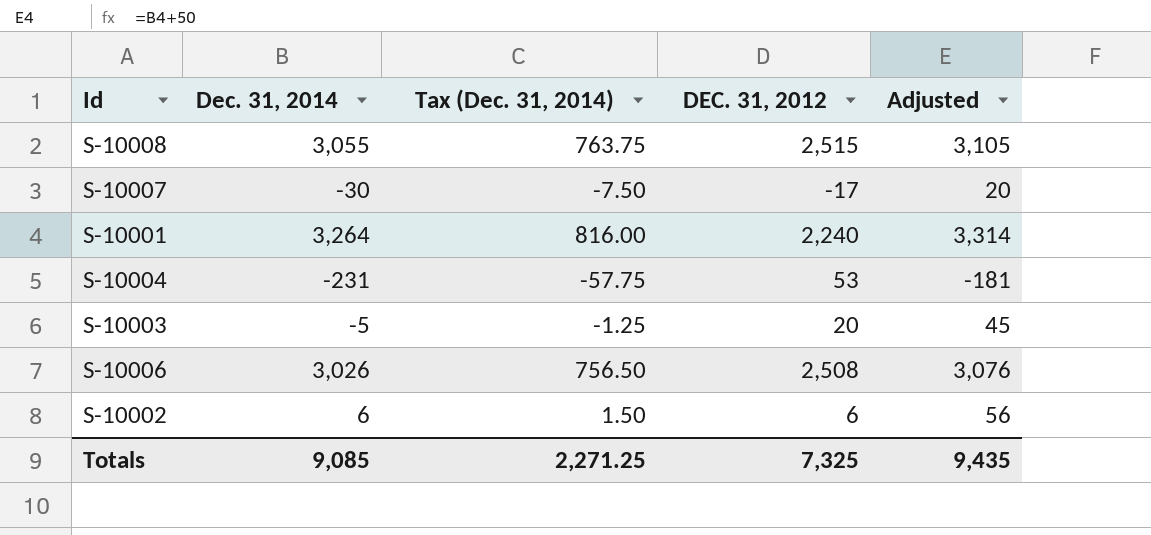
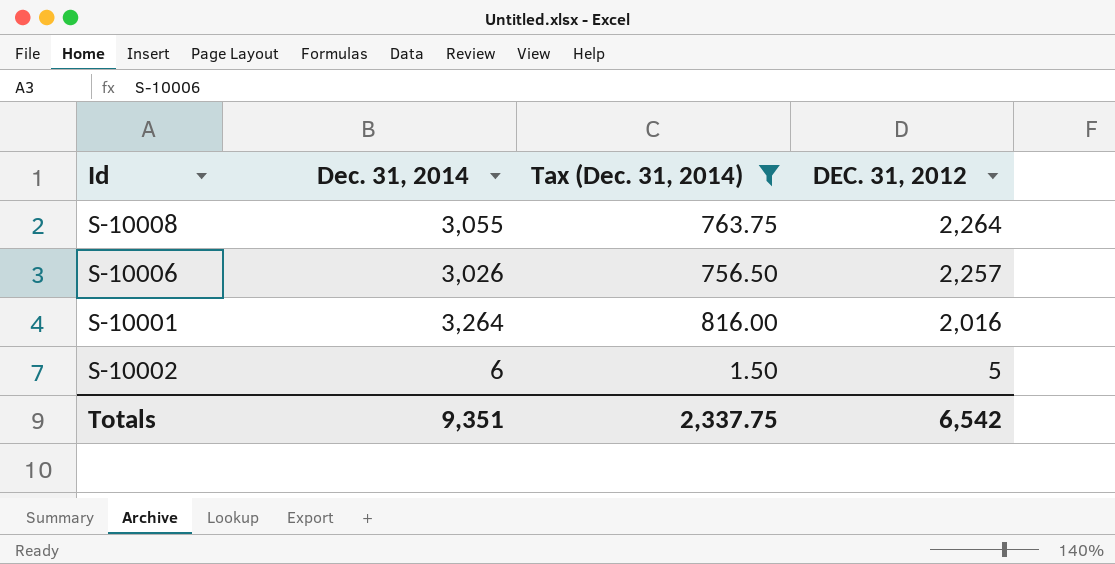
filter: none -> Tax (Dec. 31, 2014) >= 1.50
row order: none -> DEC. 31, 2012 descending
column Adjusted | formula: [Dec. 31, 2014] + 50 -> none
S-10008 | DEC. 31, 2012: 2,515 -> 2,264
S-10006 | DEC. 31, 2012: 2,508 -> 2,257
S-10001 | DEC. 31, 2012: 2,240 -> 2,016
S-10002 | DEC. 31, 2012: 6 -> 5
Totals | Dec. 31, 2014: 9,085 -> 9,351
Totals | Tax (Dec. 31, 2014): 2,271.25 -> 2,337.75
Totals | DEC. 31, 2012: 7,325 -> 6,542

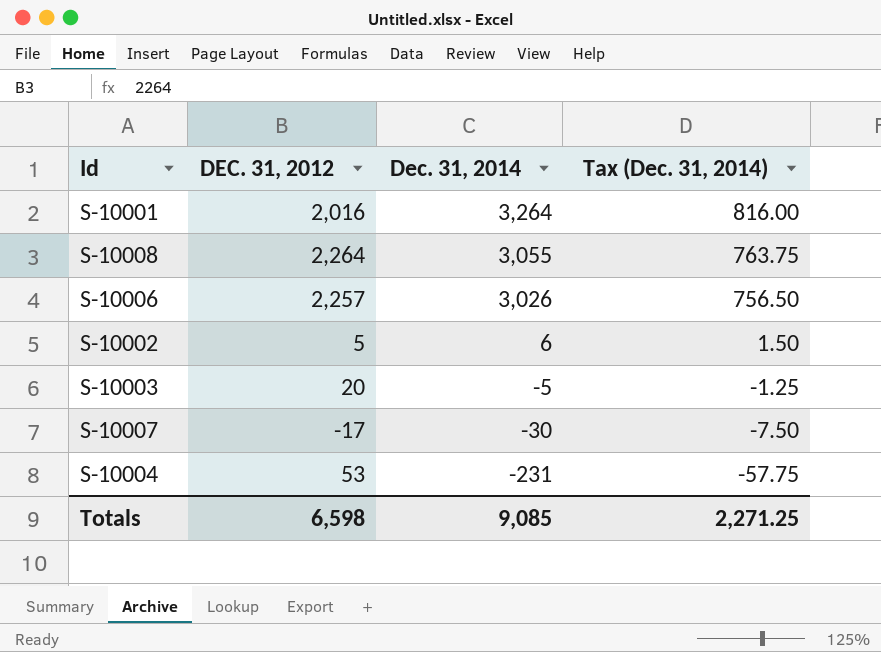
filter: Tax (Dec. 31, 2014) >= 1.50 -> none
row order: DEC. 31, 2012 descending -> Dec. 31, 2014 descending
column DEC. 31, 2012 | position: 4 -> 2
Totals | DEC. 31, 2012: 6,542 -> 6,598
Totals | Dec. 31, 2014: 9,351 -> 9,085
Totals | Tax (Dec. 31, 2014): 2,337.75 -> 2,271.25

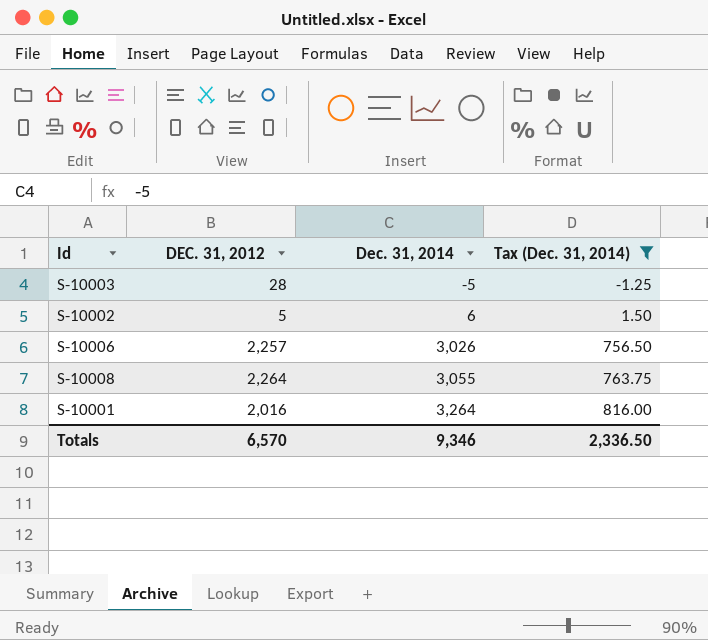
filter: none -> Tax (Dec. 31, 2014) >= -1.25
row order: Dec. 31, 2014 descending -> Dec. 31, 2014 ascending
S-10003 | DEC. 31, 2012: 20 -> 28
Totals | DEC. 31, 2012: 6,598 -> 6,570
Totals | Dec. 31, 2014: 9,085 -> 9,346
Totals | Tax (Dec. 31, 2014): 2,271.25 -> 2,336.50

